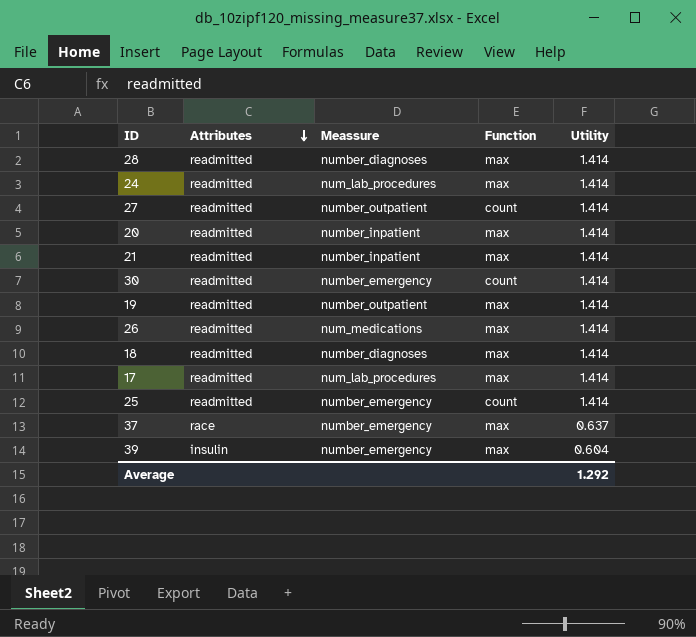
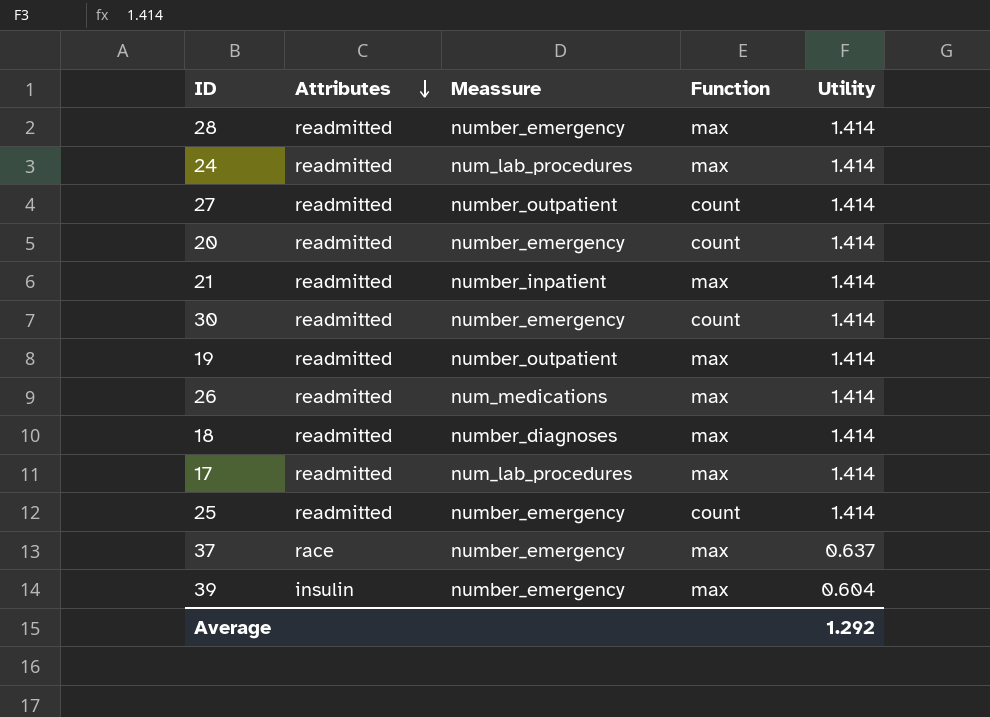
28 | Meassure: number_diagnoses -> number_emergency
20 | Meassure: number_inpatient -> number_emergency
20 | Function: max -> count

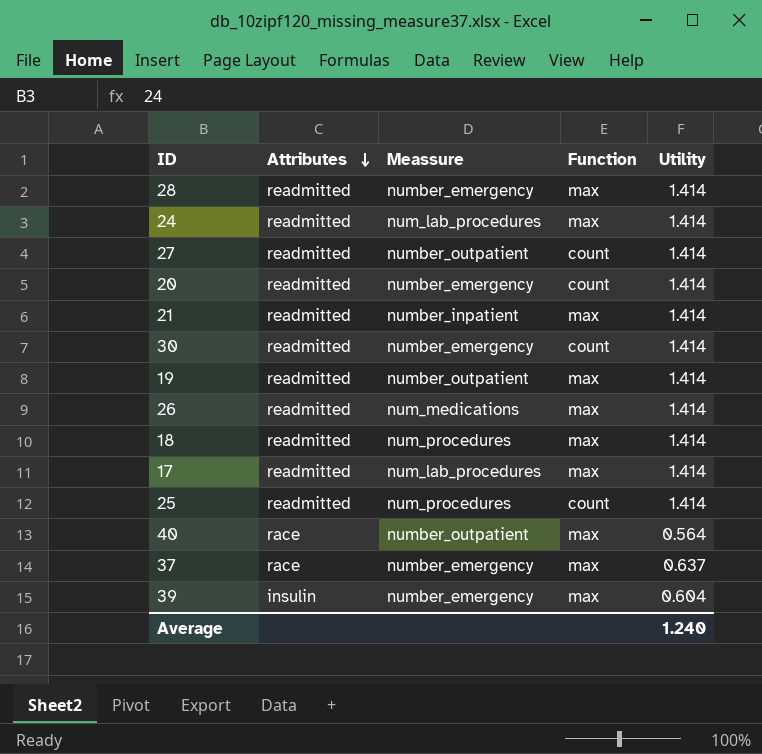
18 | Meassure: number_diagnoses -> num_procedures
25 | Meassure: number_emergency -> num_procedures
row 40: none -> race | number_outpatient | max | 0.564
Average | Utility: 1.292 -> 1.240

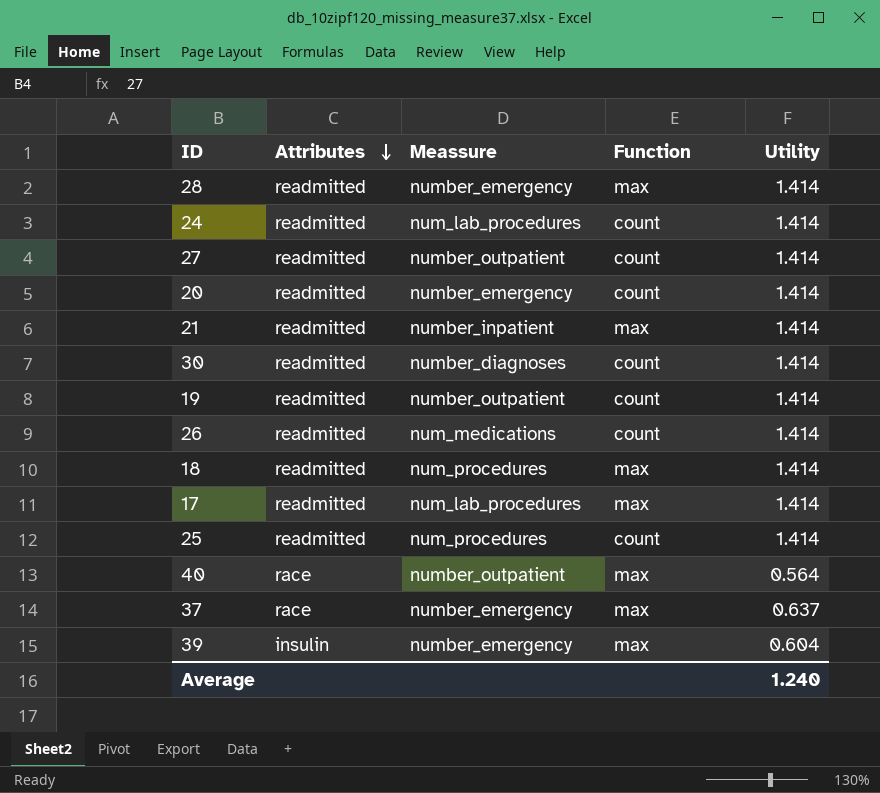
24 | Function: max -> count
30 | Meassure: number_emergency -> number_diagnoses
19 | Function: max -> count
26 | Function: max -> count

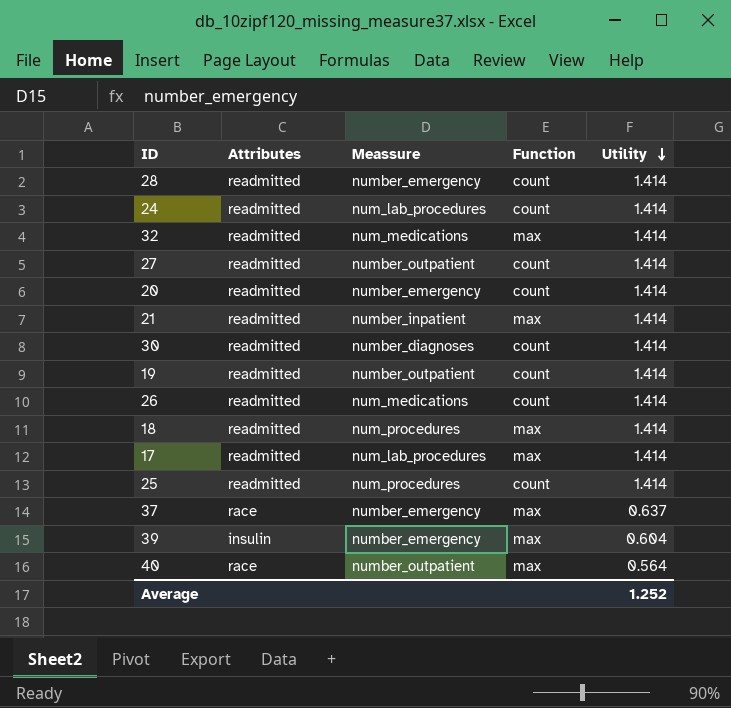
row order: Attributes descending -> Utility descending
28 | Function: max -> count
row 32: none -> readmitted | num_medications | max | 1.414
Average | Utility: 1.240 -> 1.252

